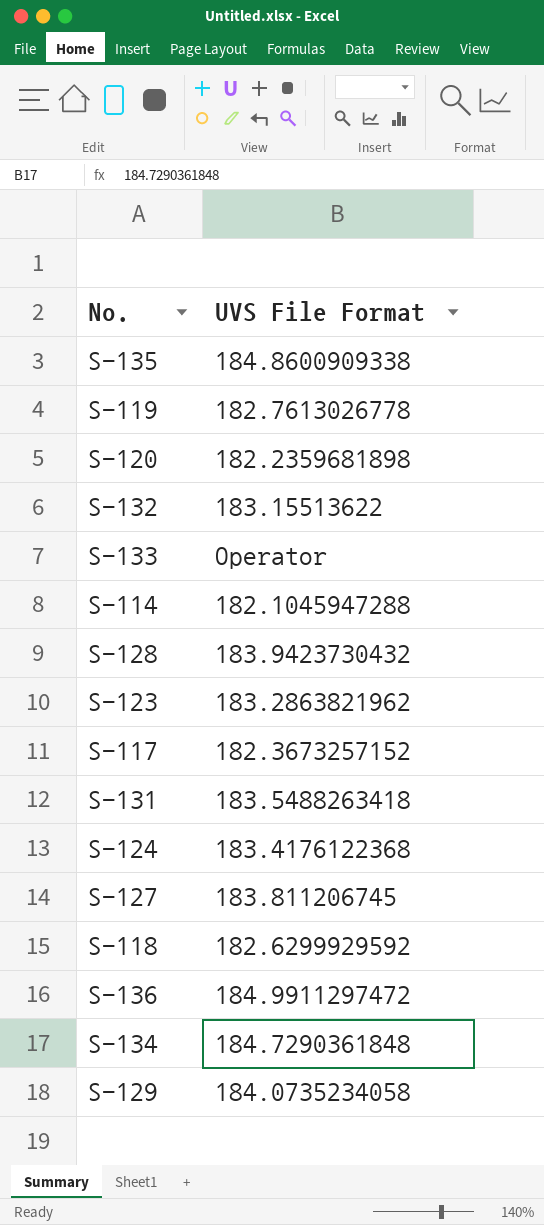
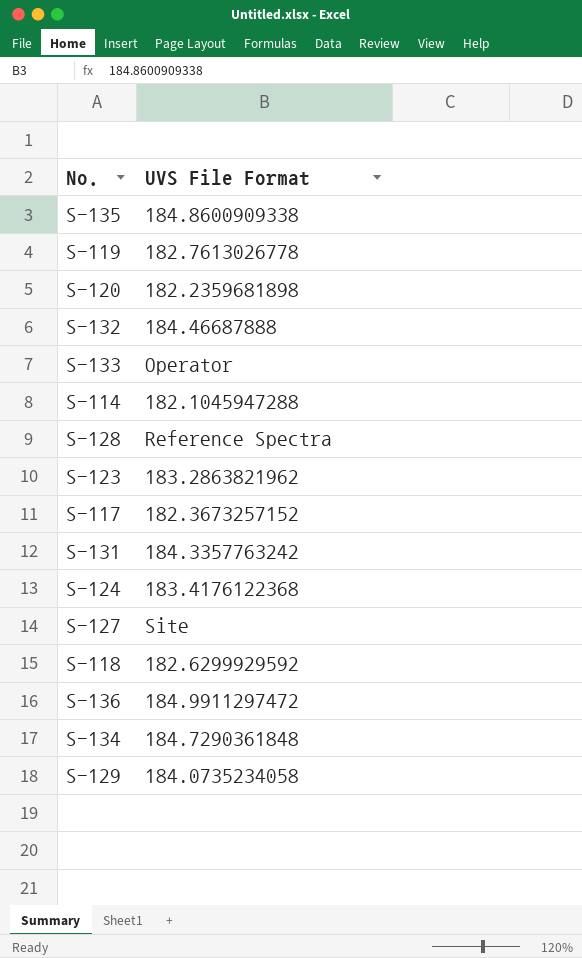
S-132 | UVS File Format: 183.15513622 -> 184.46687888
S-128 | UVS File Format: 183.9423730432 -> Reference Spectra
S-131 | UVS File Format: 183.5488263418 -> 184.3357763242
S-127 | UVS File Format: 183.811206745 -> Site

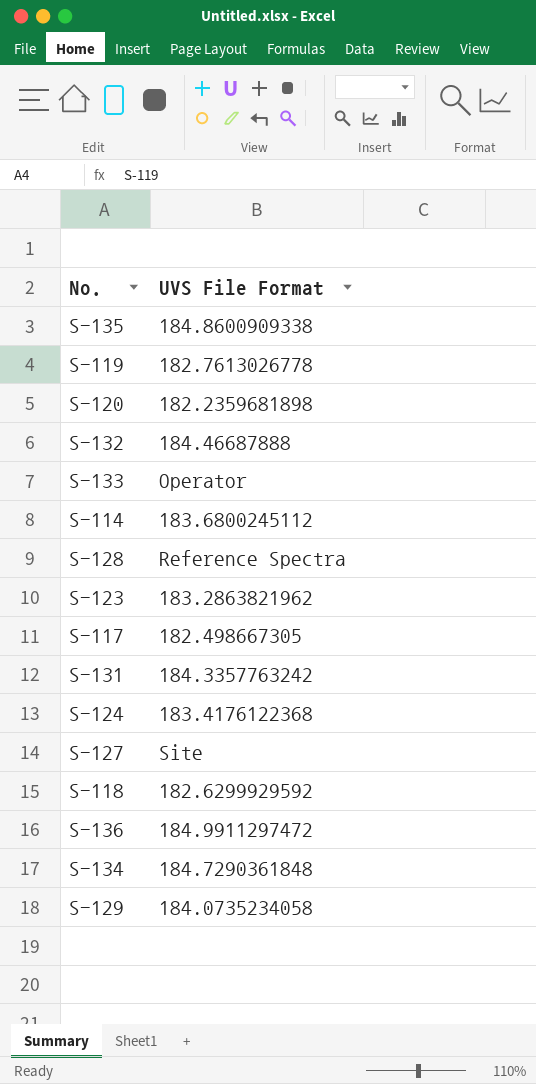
S-114 | UVS File Format: 182.1045947288 -> 183.6800245112
S-117 | UVS File Format: 182.3673257152 -> 182.498667305

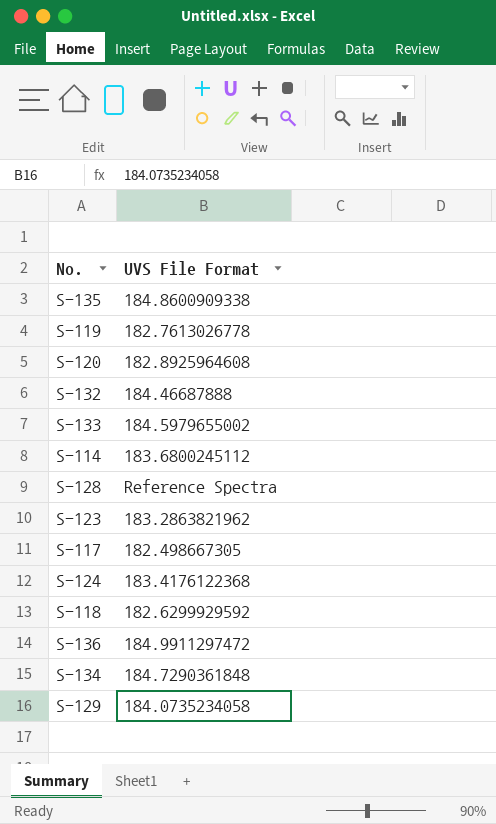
row S-131: 184.3357763242 -> none
row S-127: Site -> none
S-120 | UVS File Format: 182.2359681898 -> 182.8925964608
S-133 | UVS File Format: Operator -> 184.5979655002

